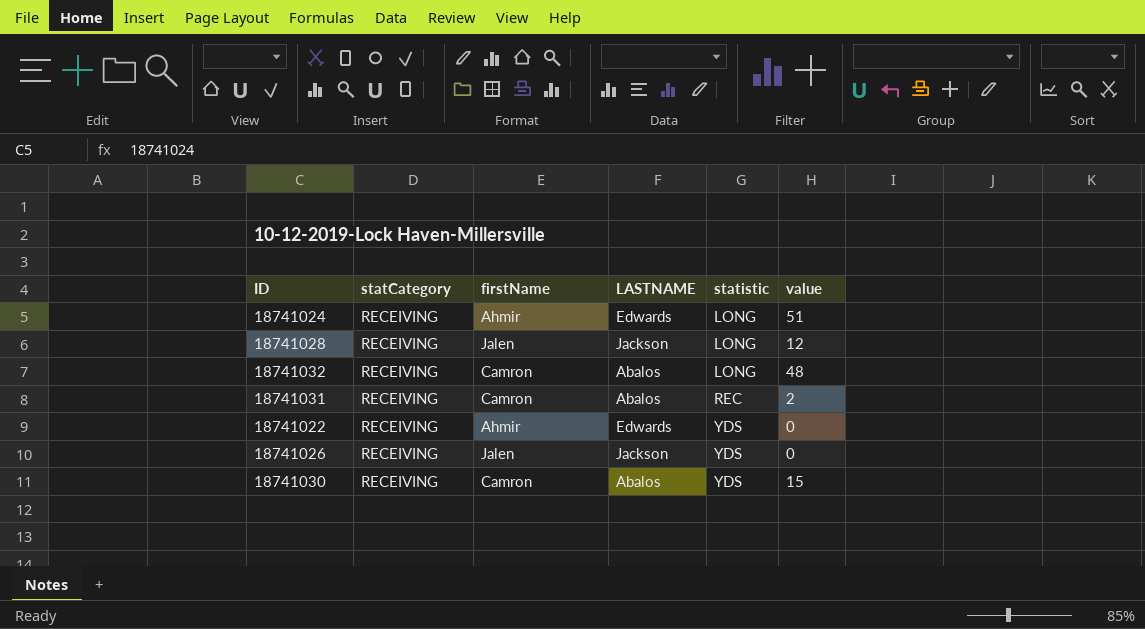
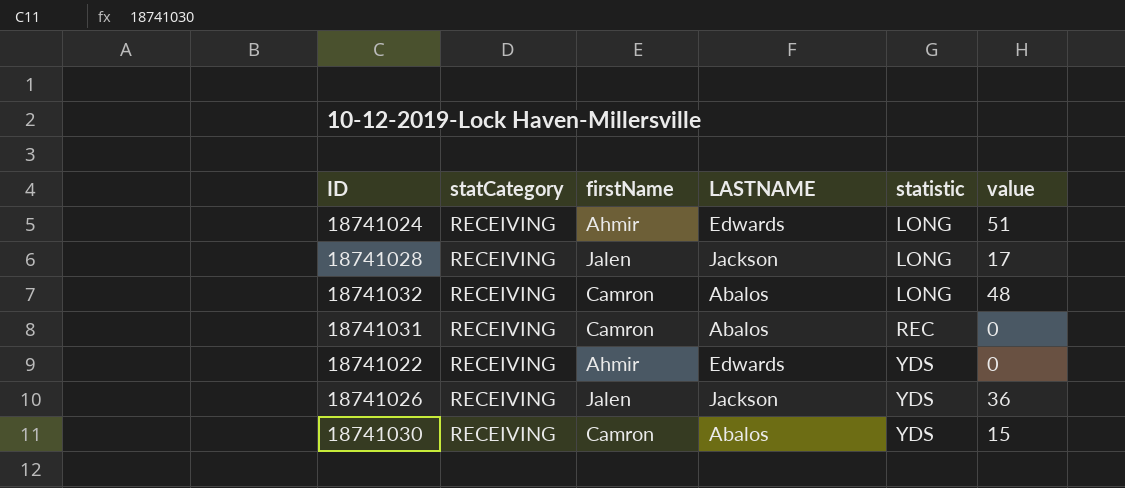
18741028 | value: 12 -> 17
18741031 | value: 2 -> 0
18741026 | value: 0 -> 36

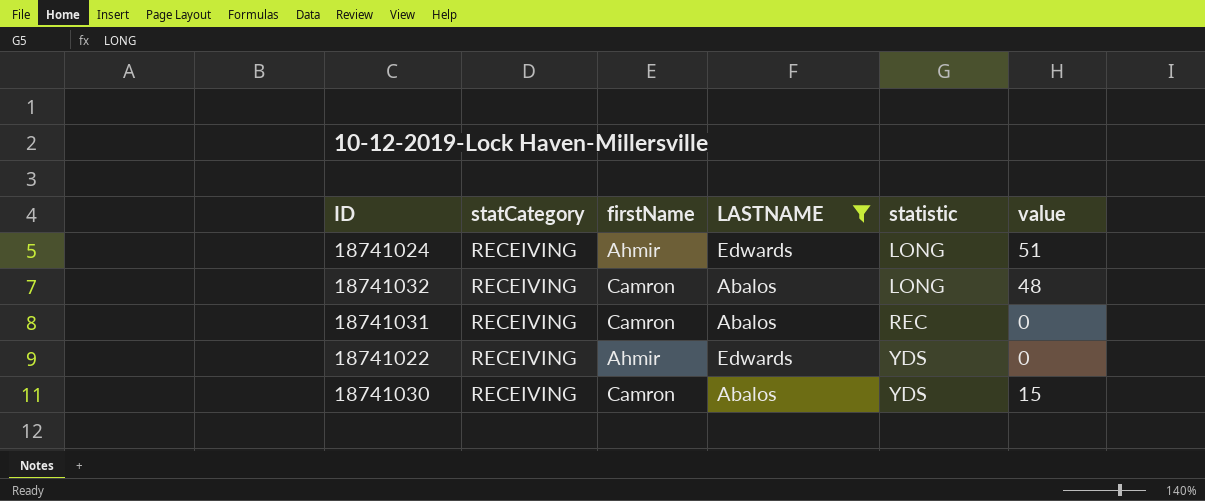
filter: none -> LASTNAME != Jackson

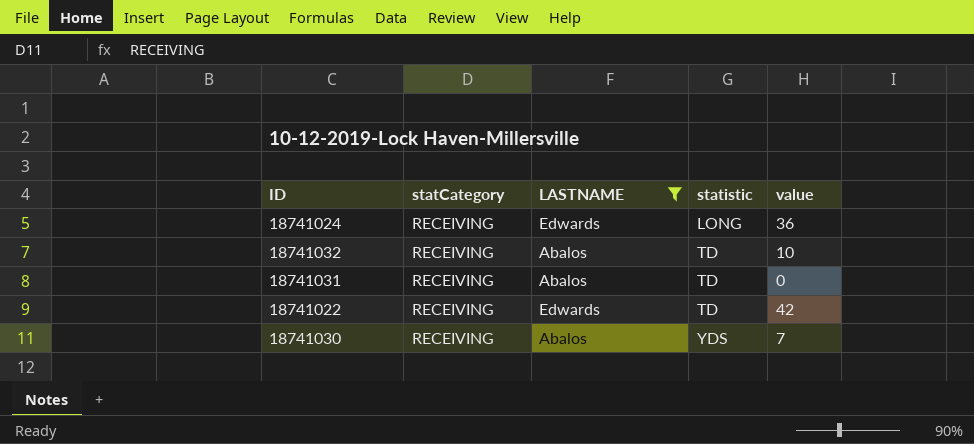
column firstName | position: 3 -> none
18741024 | value: 51 -> 36
18741032 | statistic: LONG -> TD
18741032 | value: 48 -> 10
18741031 | statistic: REC -> TD
18741022 | statistic: YDS -> TD
18741022 | value: 0 -> 42
18741030 | value: 15 -> 7

